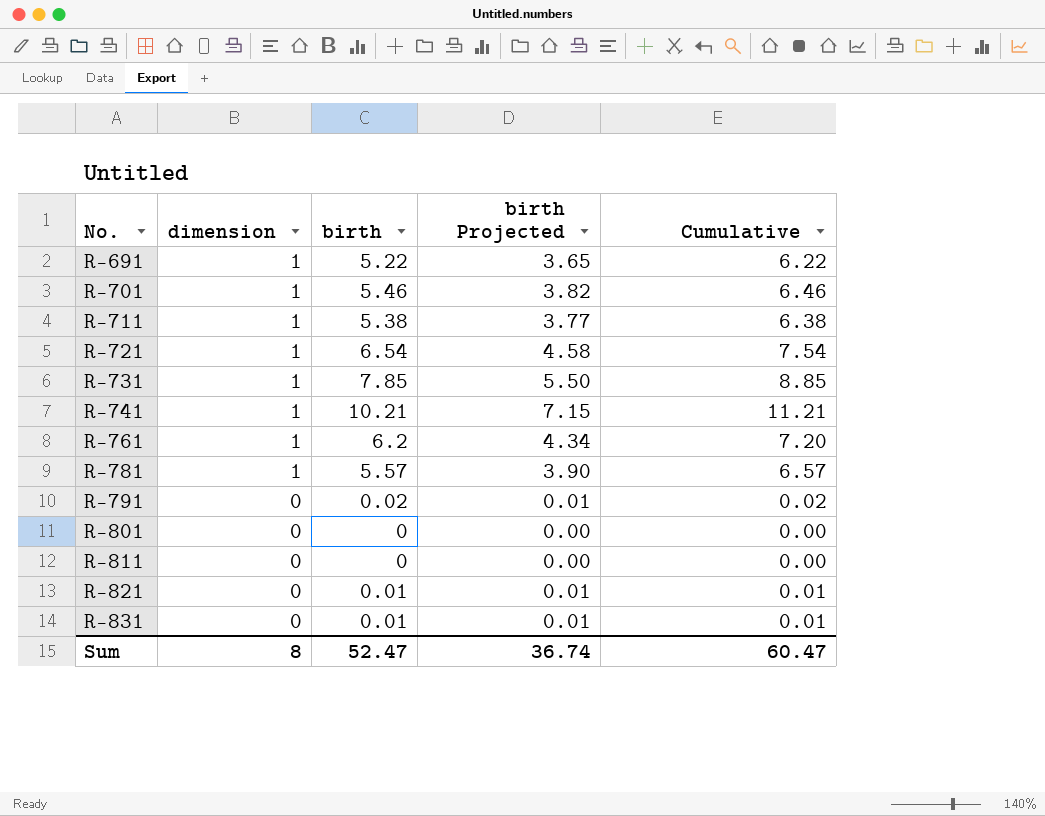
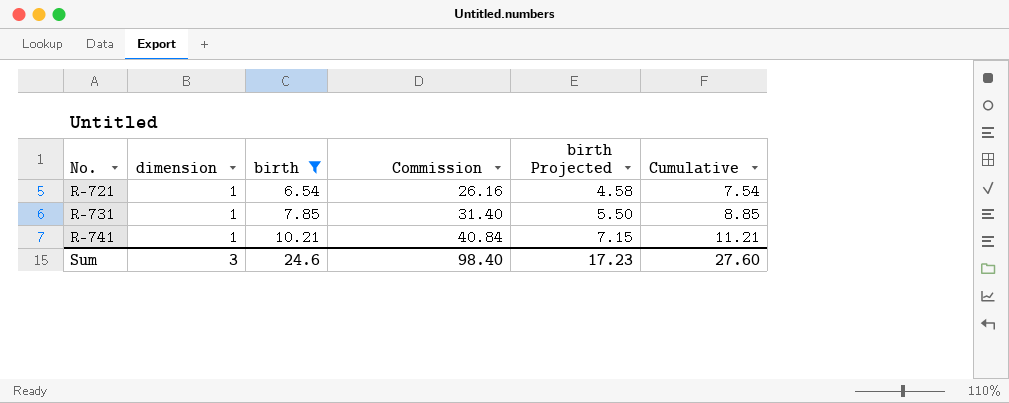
filter: none -> birth >= 6.54
column Commission | formula: none -> [birth] * 4
Sum | dimension: 8 -> 3
Sum | birth: 52.47 -> 24.6
Sum | birth Projected: 36.74 -> 17.23
Sum | Cumulative: 60.47 -> 27.60

